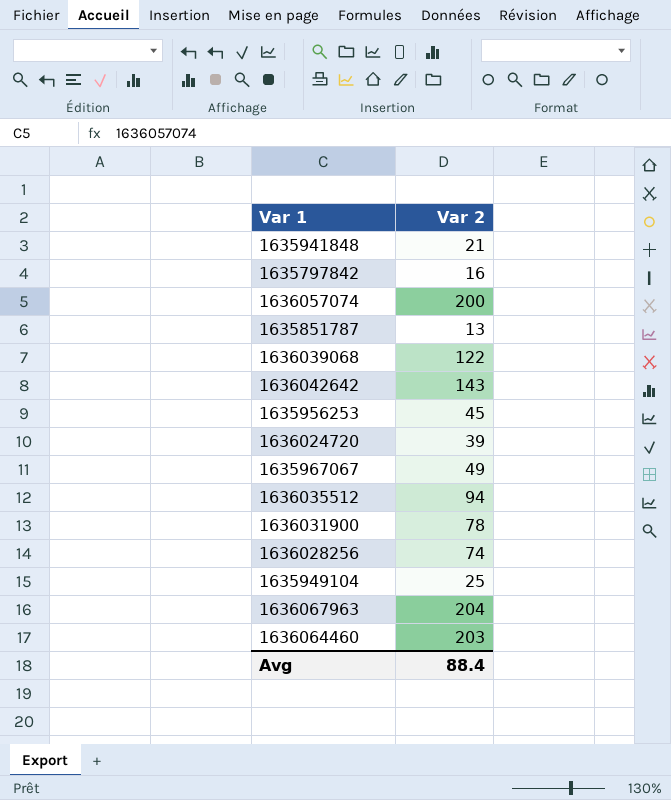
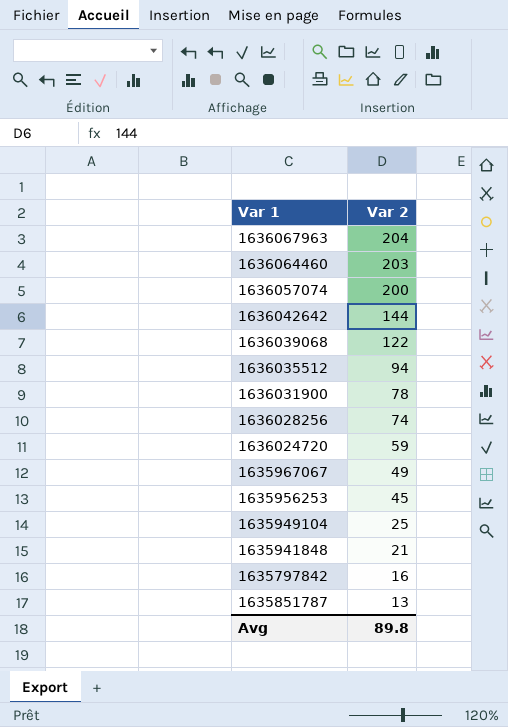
row order: none -> Var 2 descending
1636042642 | Var 2: 143 -> 144
1636024720 | Var 2: 39 -> 59
Avg | Var 2: 88.4 -> 89.8

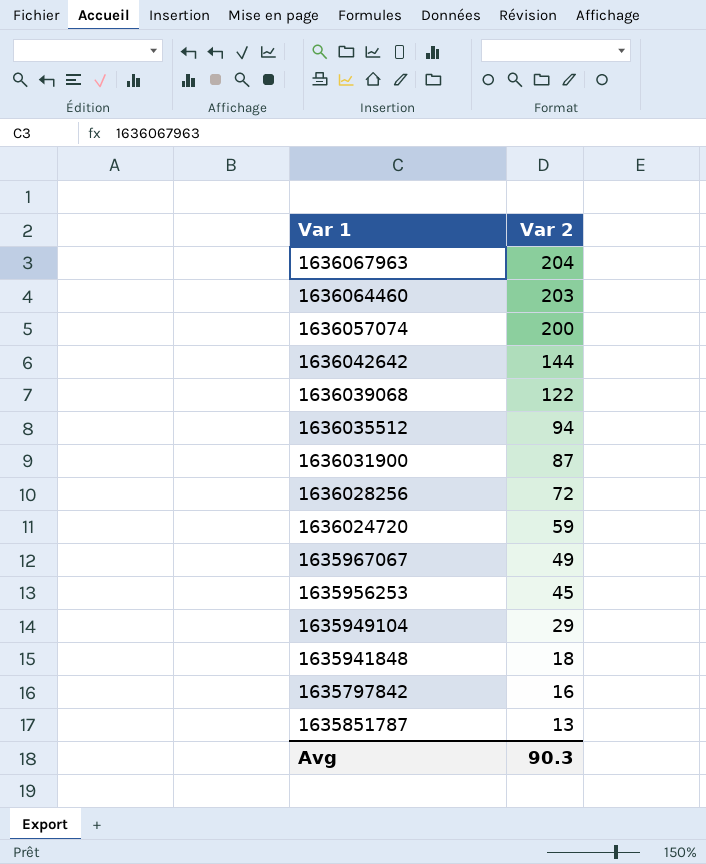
1636031900 | Var 2: 78 -> 87
1636028256 | Var 2: 74 -> 72
1635949104 | Var 2: 25 -> 29
1635941848 | Var 2: 21 -> 18
Avg | Var 2: 89.8 -> 90.3

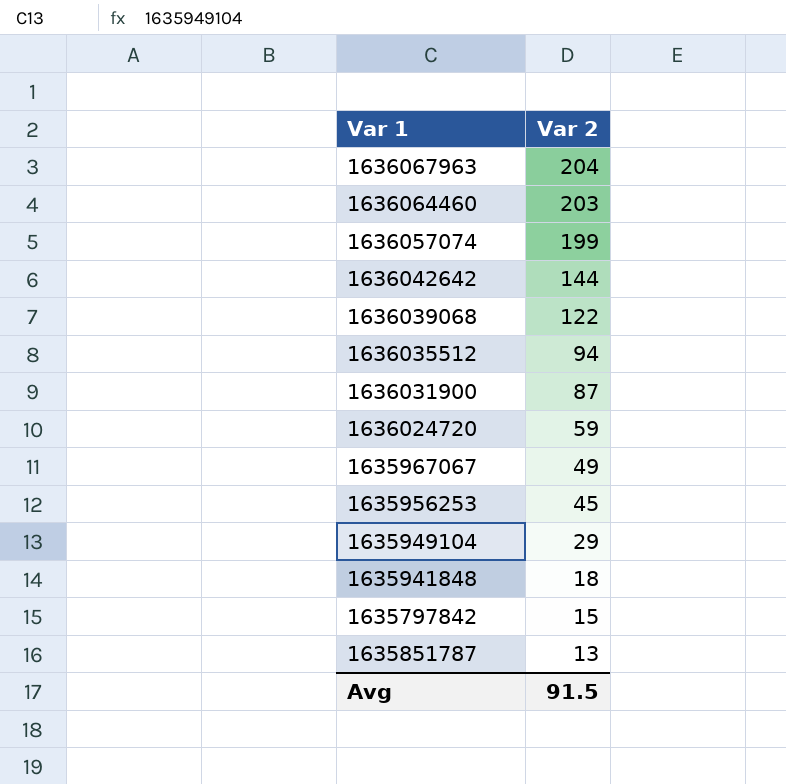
row 1636028256: 72 -> none
1636057074 | Var 2: 200 -> 199
1635797842 | Var 2: 16 -> 15
Avg | Var 2: 90.3 -> 91.5

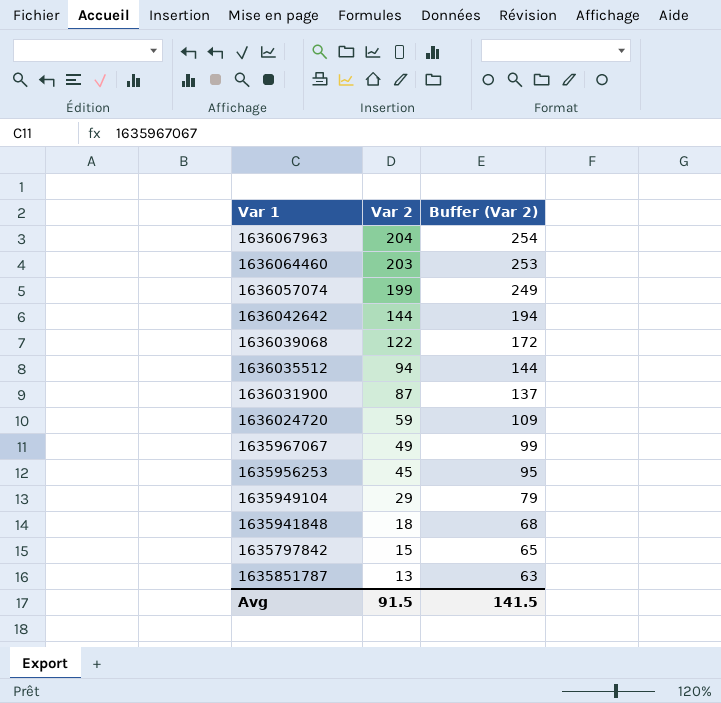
column Buffer (Var 2) | formula: none -> [Var 2] + 50

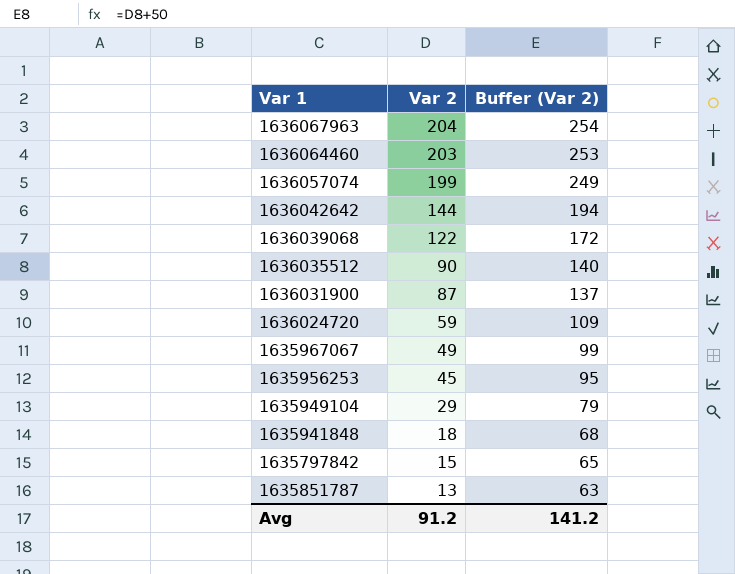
1636035512 | Var 2: 94 -> 90
1636035512 | Buffer (Var 2): 144 -> 140
Avg | Var 2: 91.5 -> 91.2
Avg | Buffer (Var 2): 141.5 -> 141.2

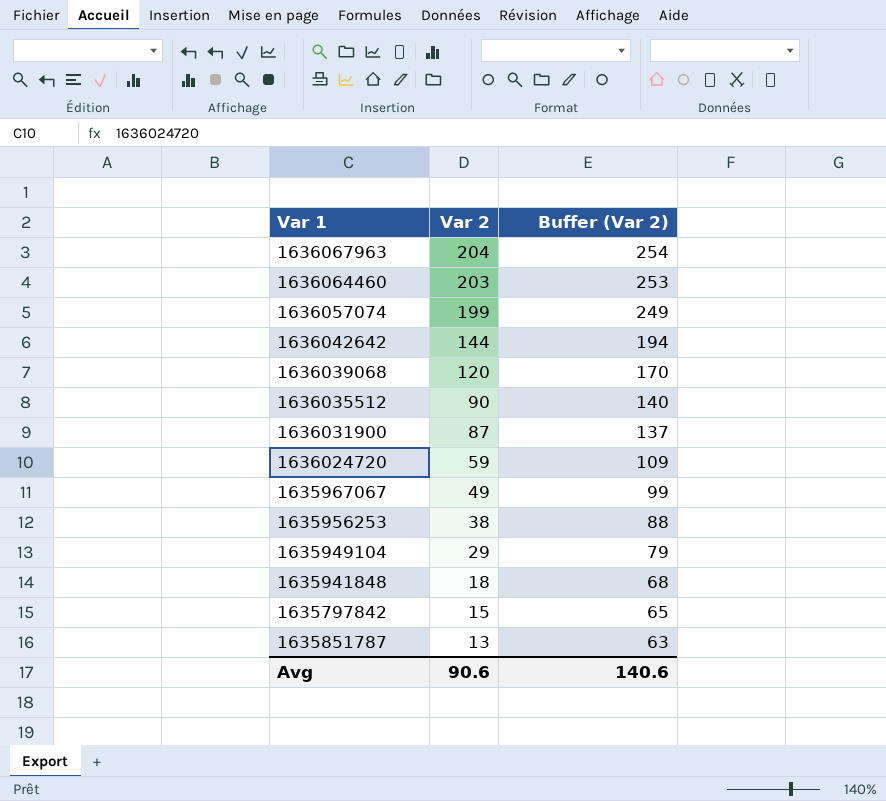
1636039068 | Var 2: 122 -> 120
1636039068 | Buffer (Var 2): 172 -> 170
1635956253 | Var 2: 45 -> 38
1635956253 | Buffer (Var 2): 95 -> 88
Avg | Var 2: 91.2 -> 90.6
Avg | Buffer (Var 2): 141.2 -> 140.6

